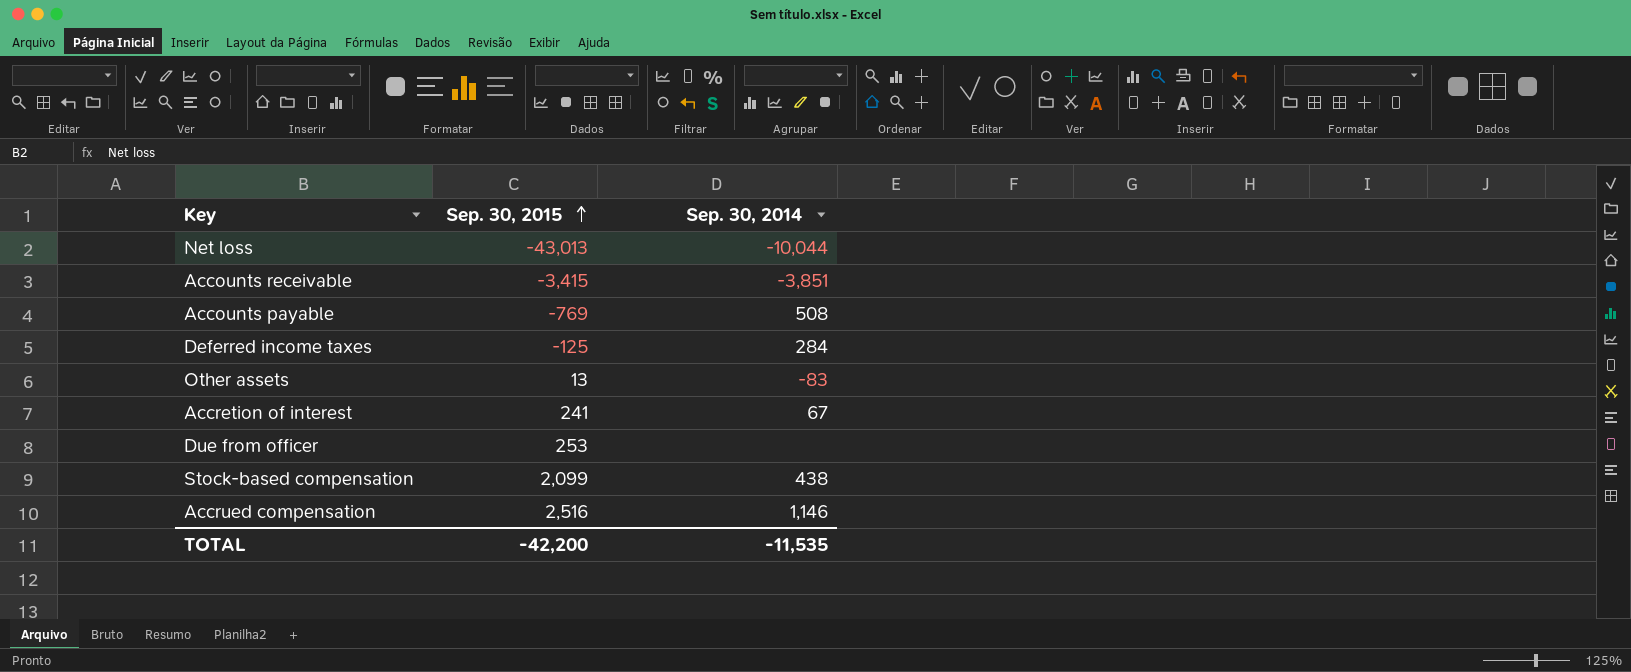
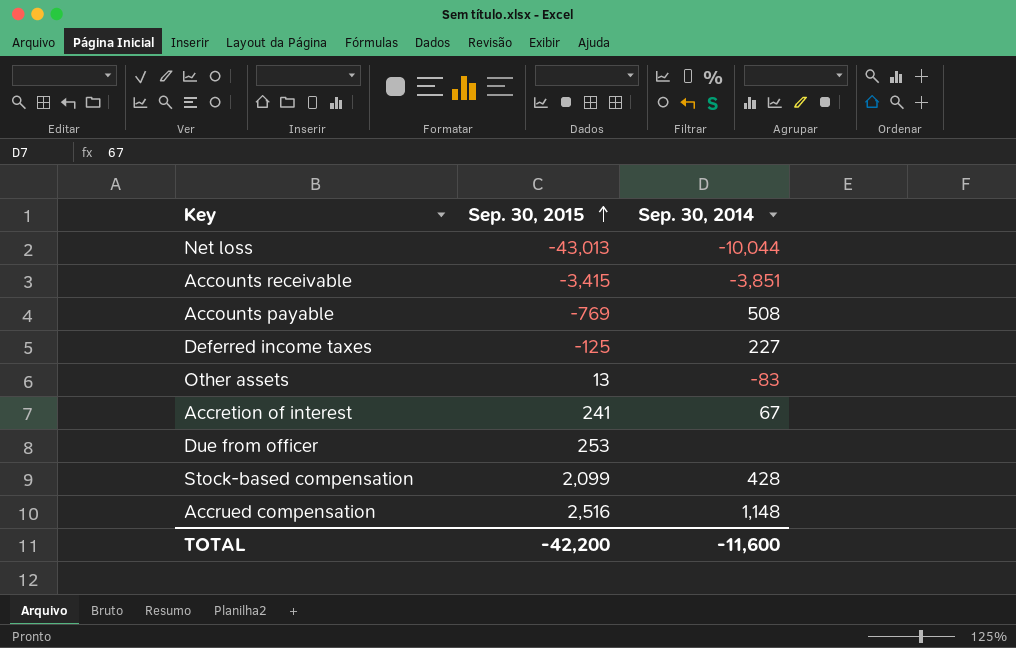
Deferred income taxes | Sep. 30, 2014: 284 -> 227
Stock-based compensation | Sep. 30, 2014: 438 -> 428
Accrued compensation | Sep. 30, 2014: 1,146 -> 1,148
TOTAL | Sep. 30, 2014: -11,535 -> -11,600

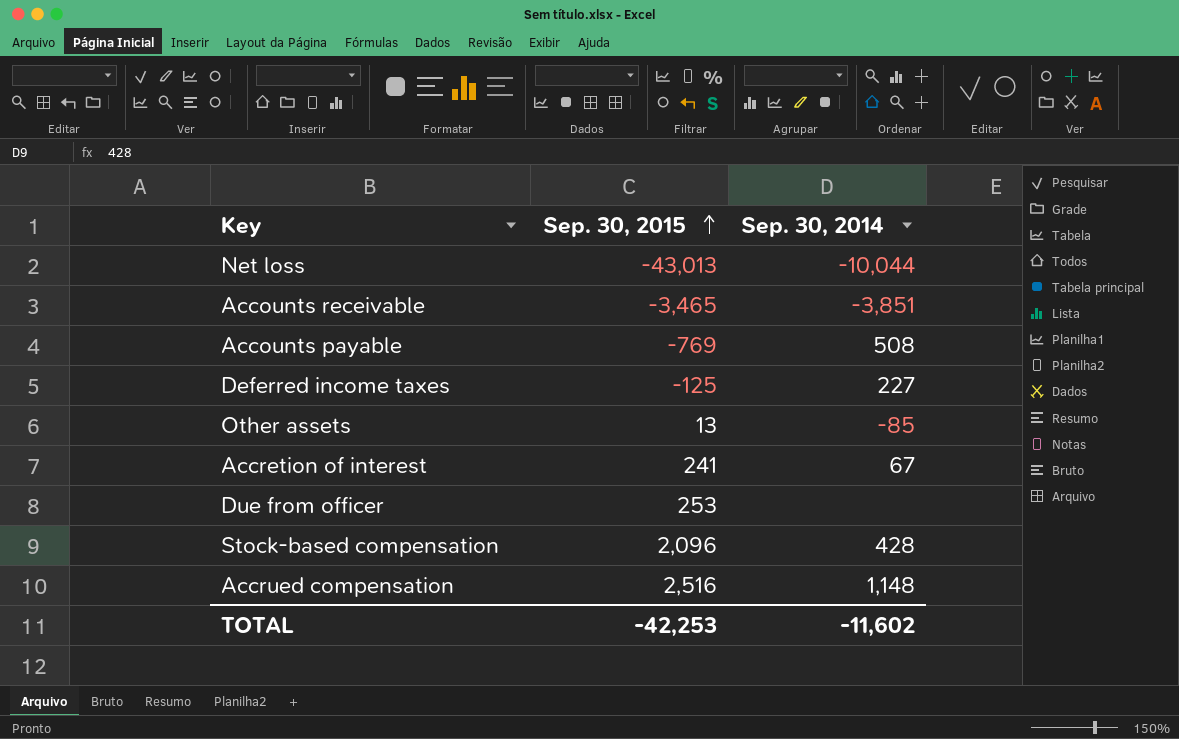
Accounts receivable | Sep. 30, 2015: -3,415 -> -3,465
Other assets | Sep. 30, 2014: -83 -> -85
Stock-based compensation | Sep. 30, 2015: 2,099 -> 2,096
TOTAL | Sep. 30, 2015: -42,200 -> -42,253
TOTAL | Sep. 30, 2014: -11,600 -> -11,602

